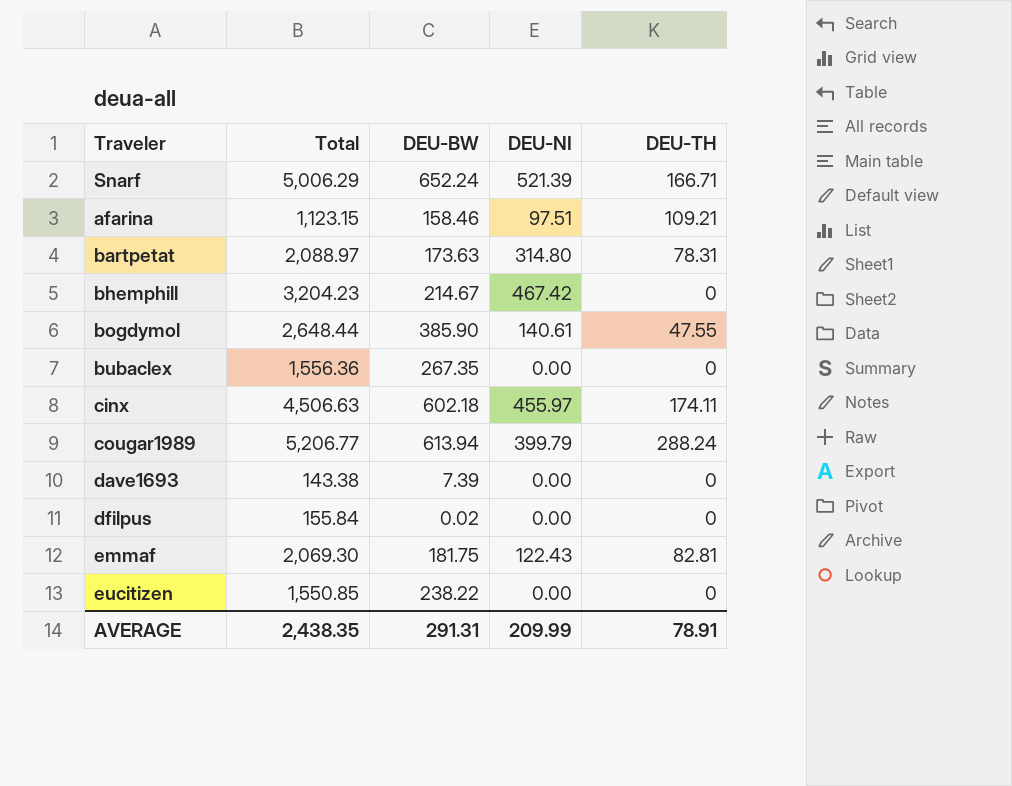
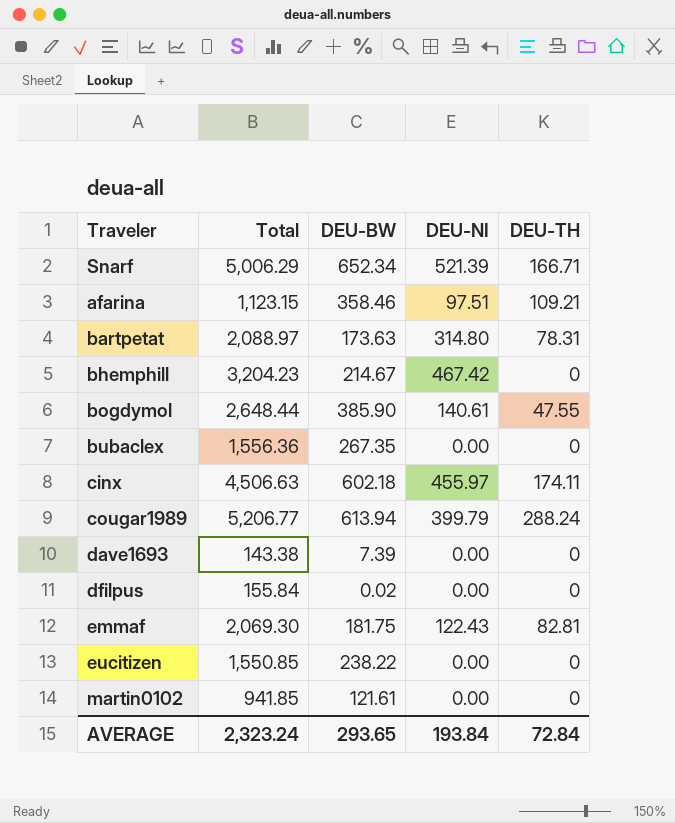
Snarf | DEU-BW: 652.24 -> 652.34
afarina | DEU-BW: 158.46 -> 358.46
row martin0102: none -> 941.85 | 121.61 | 0.00 | 0
AVERAGE | Total: 2,438.35 -> 2,323.24
AVERAGE | DEU-BW: 291.31 -> 293.65
AVERAGE | DEU-NI: 209.99 -> 193.84
AVERAGE | DEU-TH: 78.91 -> 72.84

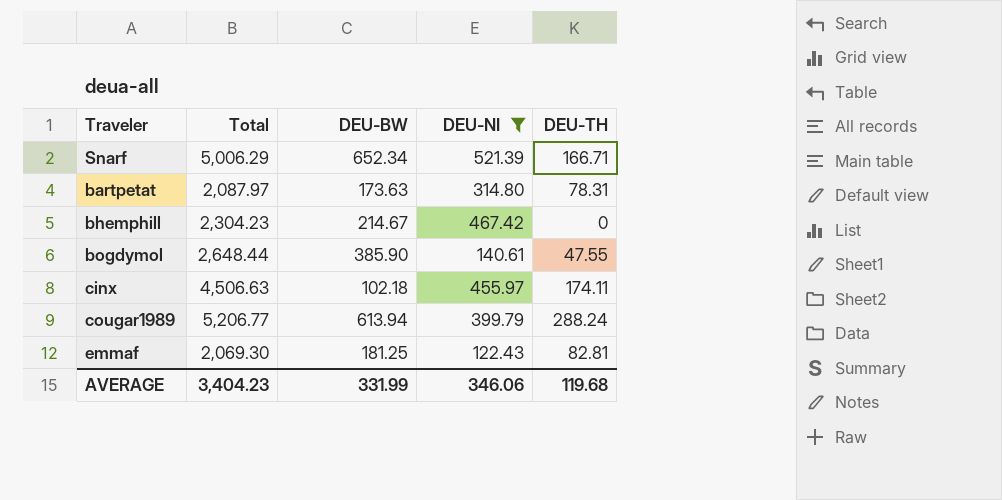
filter: none -> DEU-NI >= 122.43
bartpetat | Total: 2,088.97 -> 2,087.97
bhemphill | Total: 3,204.23 -> 2,304.23
cinx | DEU-BW: 602.18 -> 102.18
emmaf | DEU-BW: 181.75 -> 181.25
AVERAGE | Total: 2,323.24 -> 3,404.23
AVERAGE | DEU-BW: 293.65 -> 331.99
AVERAGE | DEU-NI: 193.84 -> 346.06
AVERAGE | DEU-TH: 72.84 -> 119.68

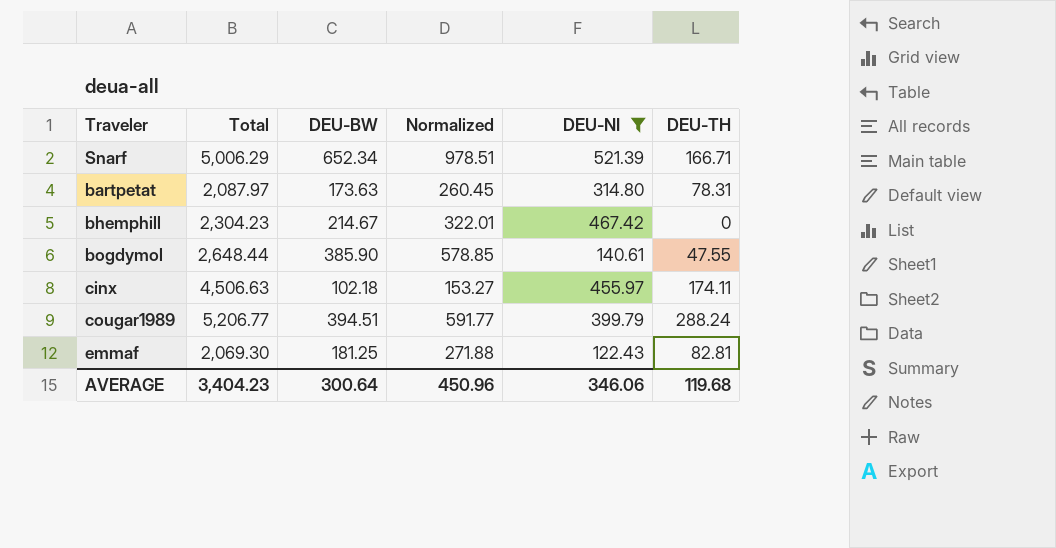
column Normalized | formula: none -> [DEU-BW] * 1.5
cougar1989 | DEU-BW: 613.94 -> 394.51
AVERAGE | DEU-BW: 331.99 -> 300.64

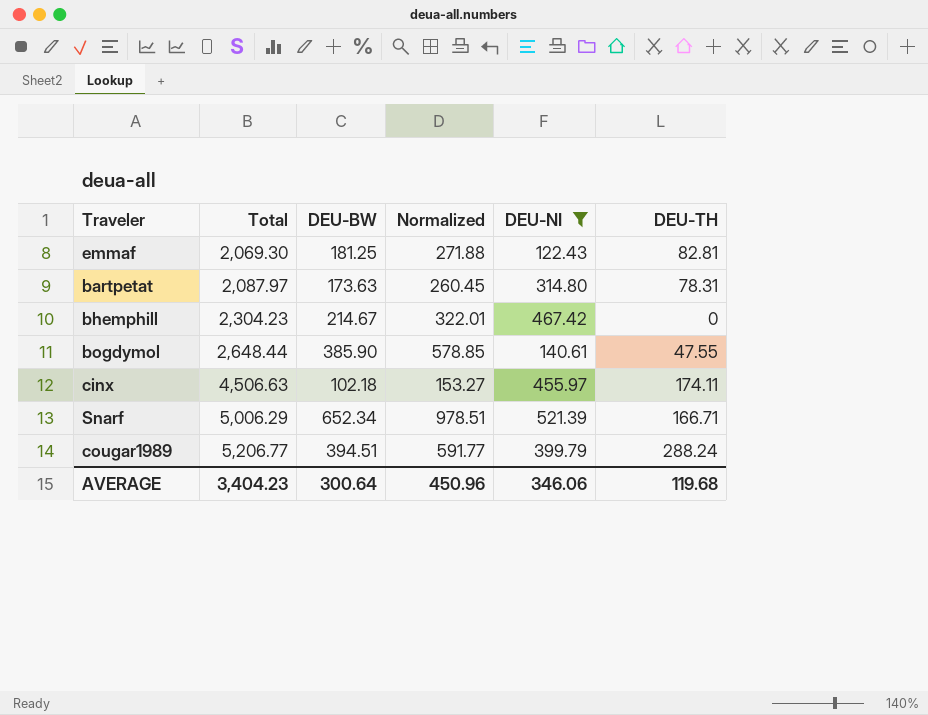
row order: none -> Total ascending

